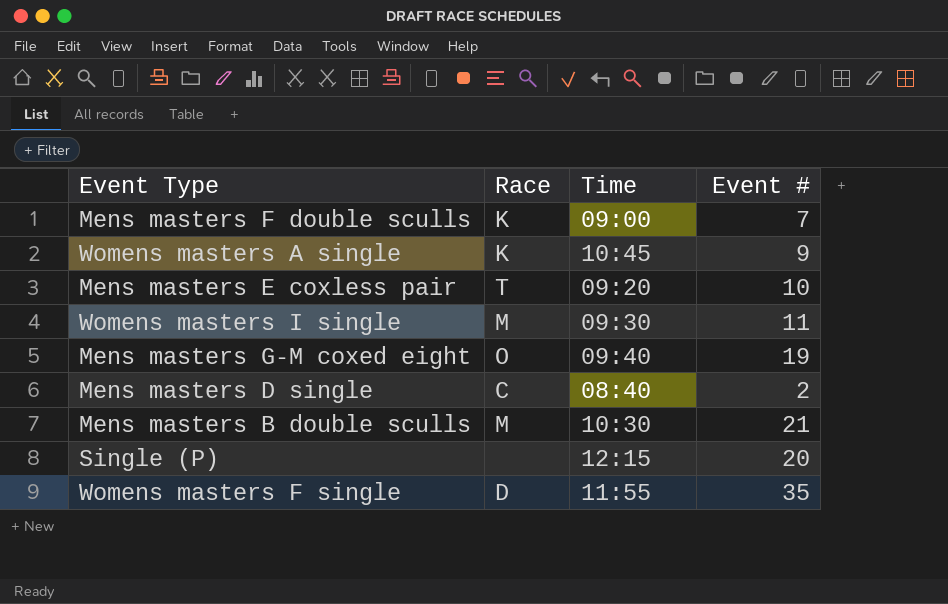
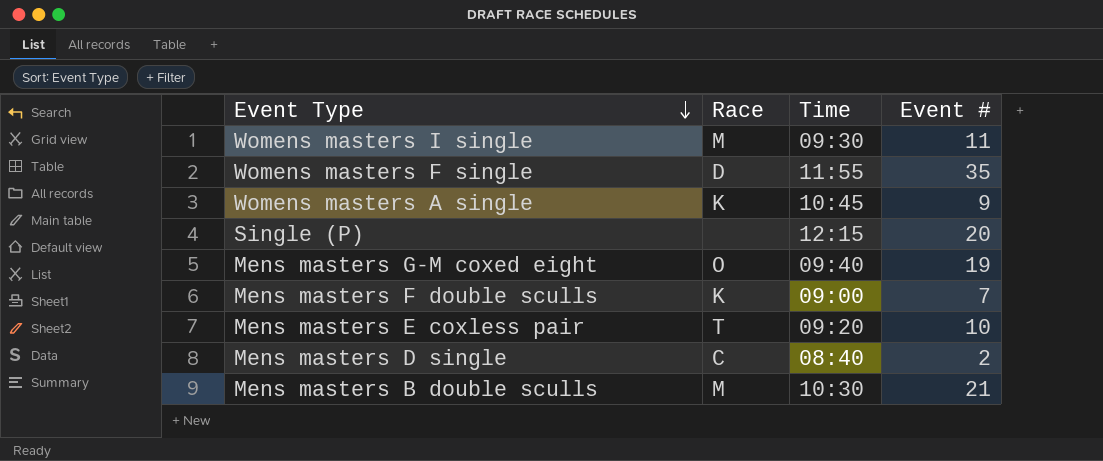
row order: none -> Event Type descending

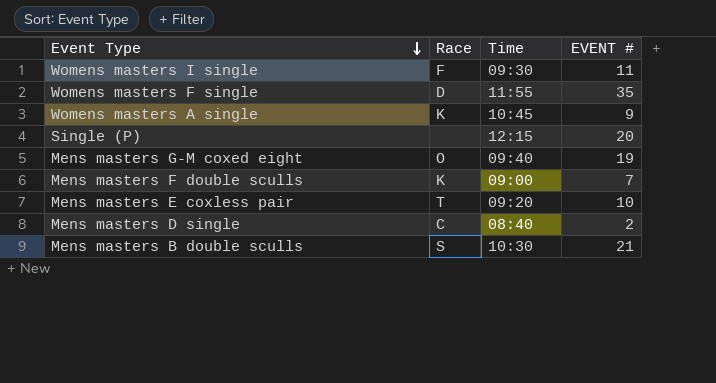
column name: Event # -> EVENT #
Womens masters I single | Race: M -> F
Mens masters B double sculls | Race: M -> S

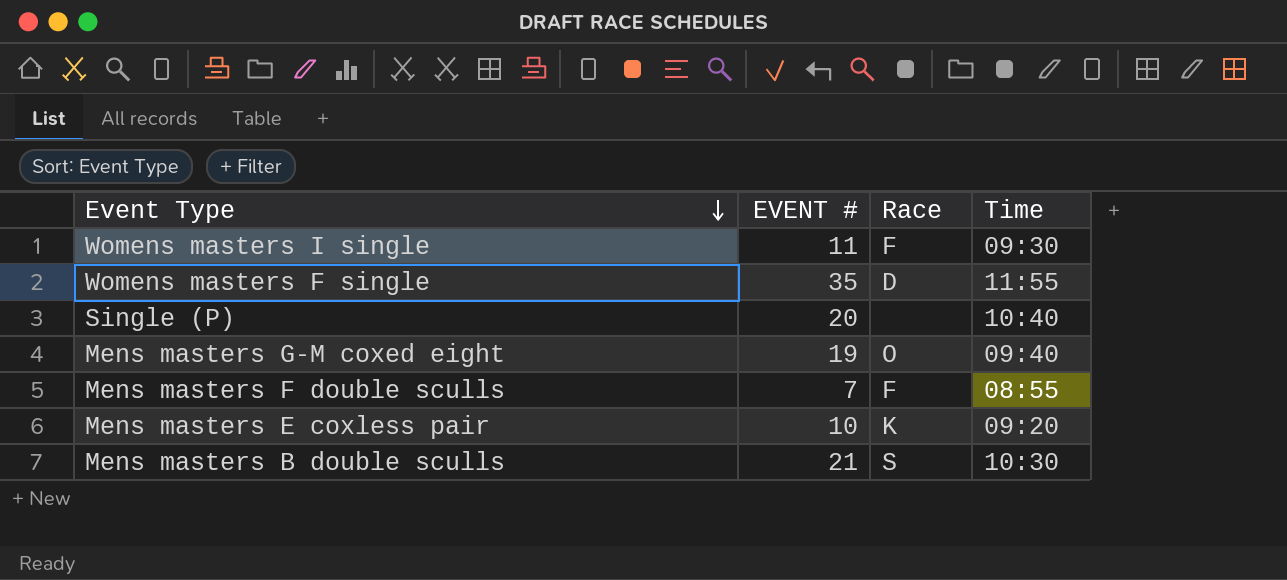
column EVENT # | position: 4 -> 2
row Womens masters A single: K | 10:45 | 9 -> none
row Mens masters D single: C | 08:40 | 2 -> none
Single (P) | Time: 12:15 -> 10:40
Mens masters F double sculls | Race: K -> F
Mens masters F double sculls | Time: 09:00 -> 08:55
Mens masters E coxless pair | Race: T -> K

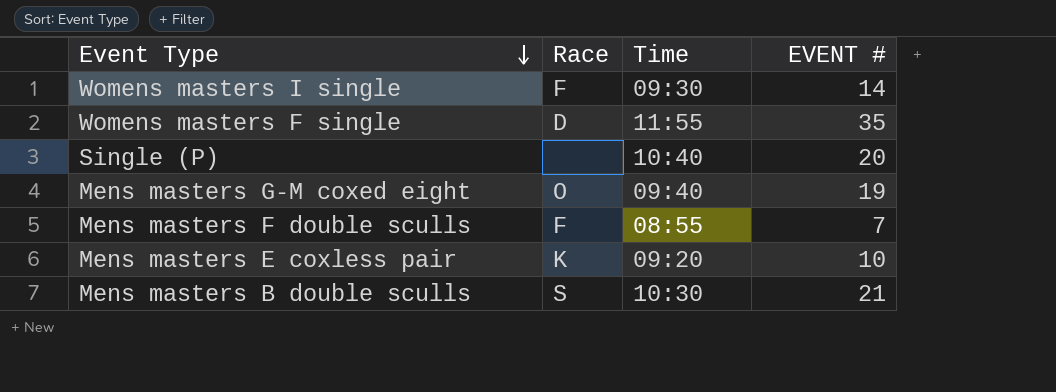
column EVENT # | position: 2 -> 4
Womens masters I single | EVENT #: 11 -> 14

